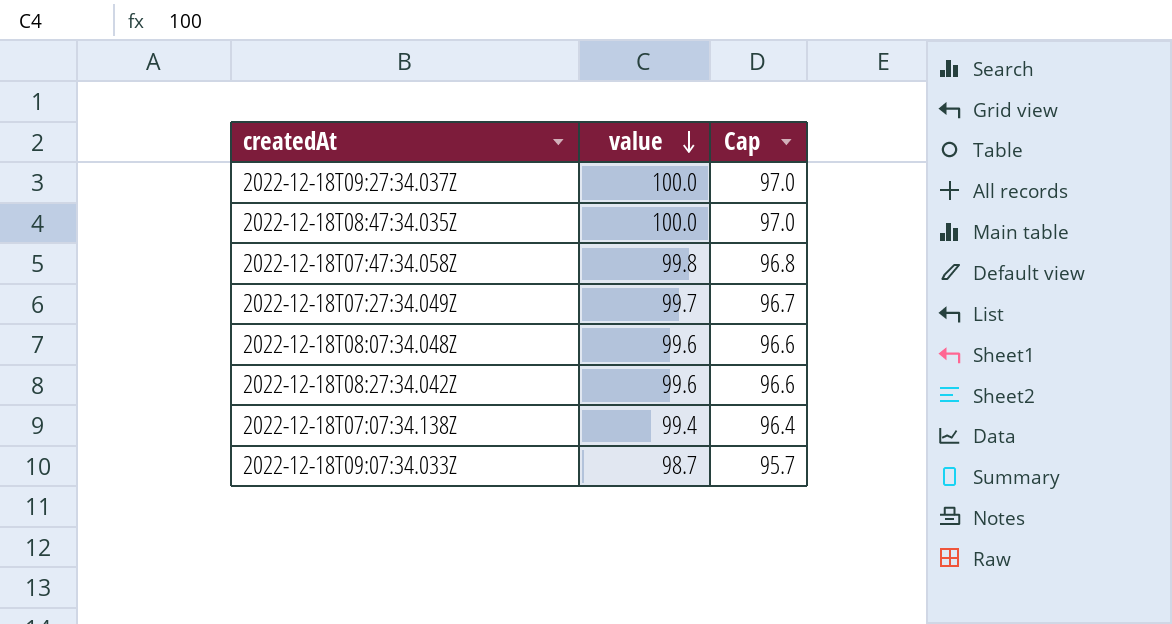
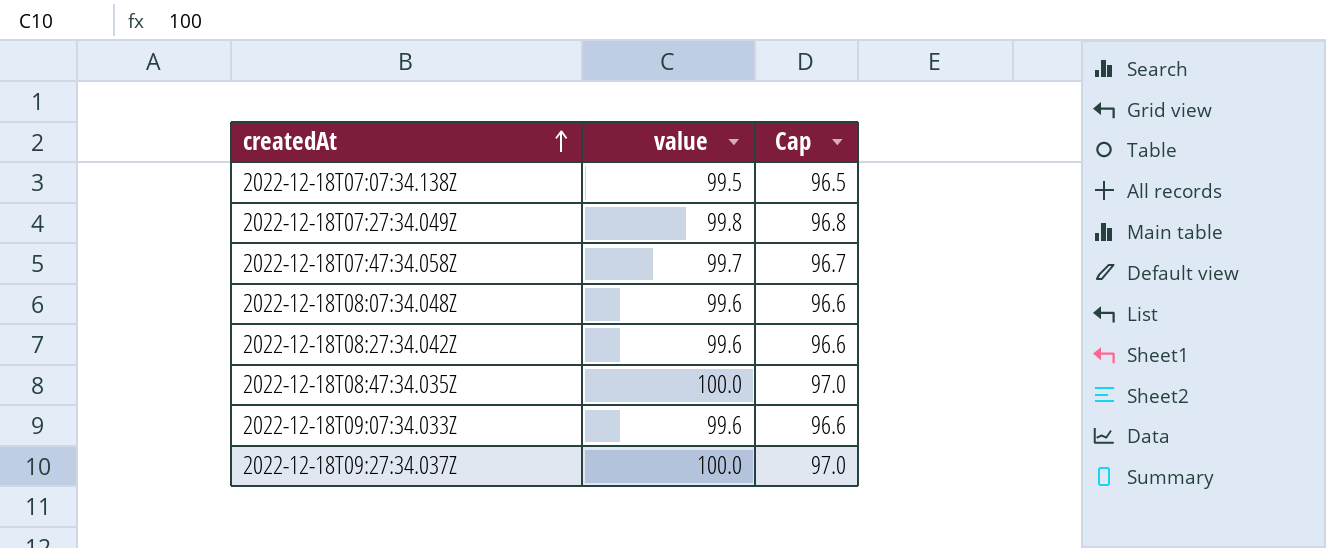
row order: value descending -> createdAt ascending
2022-12-18T07:07:34.138Z | value: 99.4 -> 99.5
2022-12-18T07:07:34.138Z | Cap: 96.4 -> 96.5
2022-12-18T07:27:34.049Z | value: 99.7 -> 99.8
2022-12-18T07:27:34.049Z | Cap: 96.7 -> 96.8
2022-12-18T07:47:34.058Z | value: 99.8 -> 99.7
2022-12-18T07:47:34.058Z | Cap: 96.8 -> 96.7
2022-12-18T09:07:34.033Z | value: 98.7 -> 99.6
2022-12-18T09:07:34.033Z | Cap: 95.7 -> 96.6

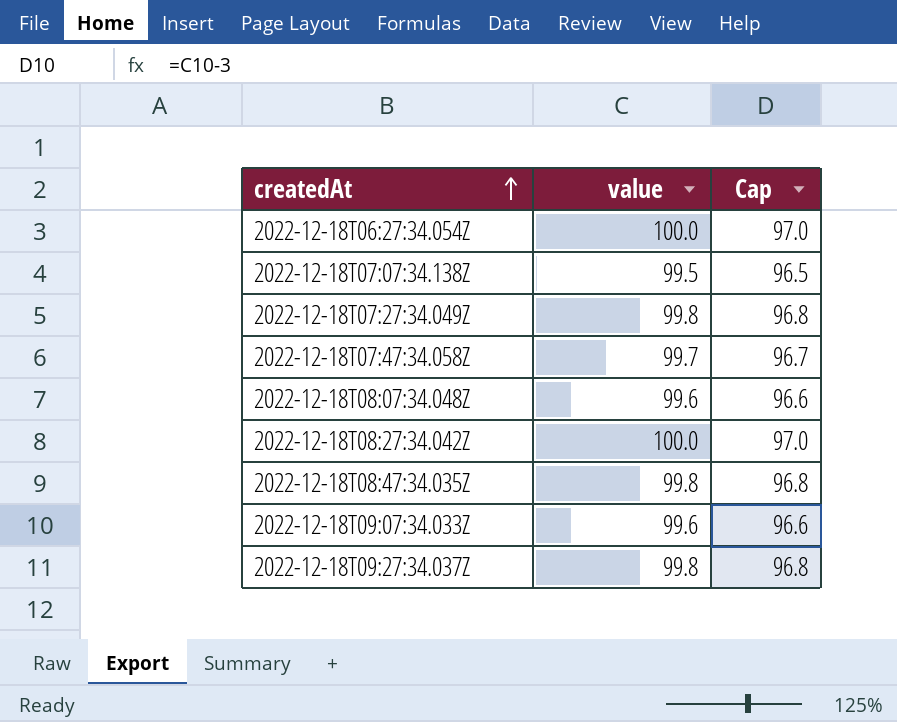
row 2022-12-18T06:27:34.054Z: none -> 100.0 | 97.0
2022-12-18T08:27:34.042Z | value: 99.6 -> 100.0
2022-12-18T08:27:34.042Z | Cap: 96.6 -> 97.0
2022-12-18T08:47:34.035Z | value: 100.0 -> 99.8
2022-12-18T08:47:34.035Z | Cap: 97.0 -> 96.8
2022-12-18T09:27:34.037Z | value: 100.0 -> 99.8
2022-12-18T09:27:34.037Z | Cap: 97.0 -> 96.8

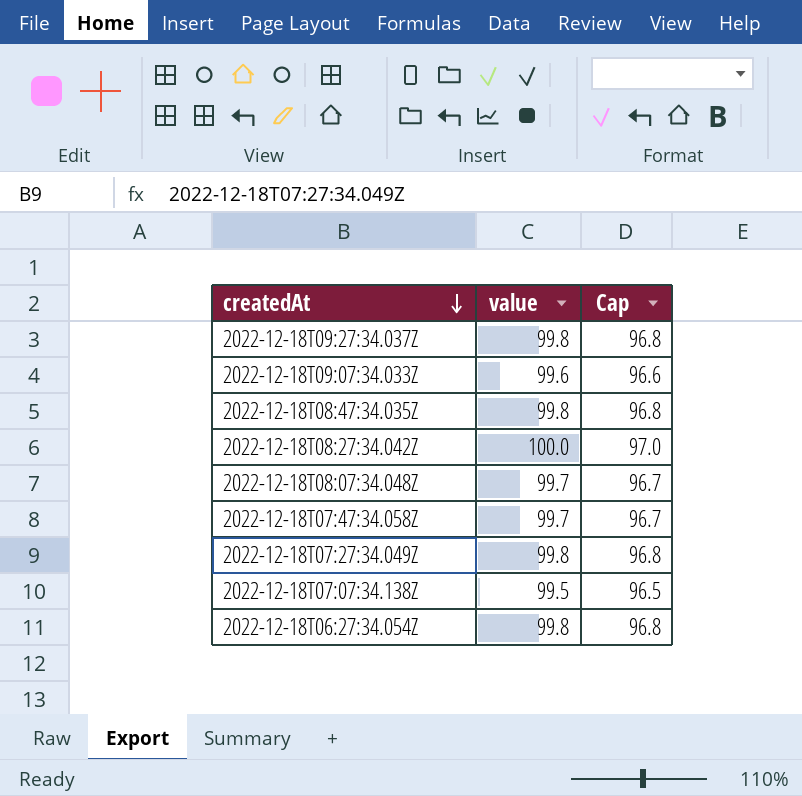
row order: createdAt ascending -> createdAt descending
2022-12-18T08:07:34.048Z | value: 99.6 -> 99.7
2022-12-18T08:07:34.048Z | Cap: 96.6 -> 96.7
2022-12-18T06:27:34.054Z | value: 100.0 -> 99.8
2022-12-18T06:27:34.054Z | Cap: 97.0 -> 96.8

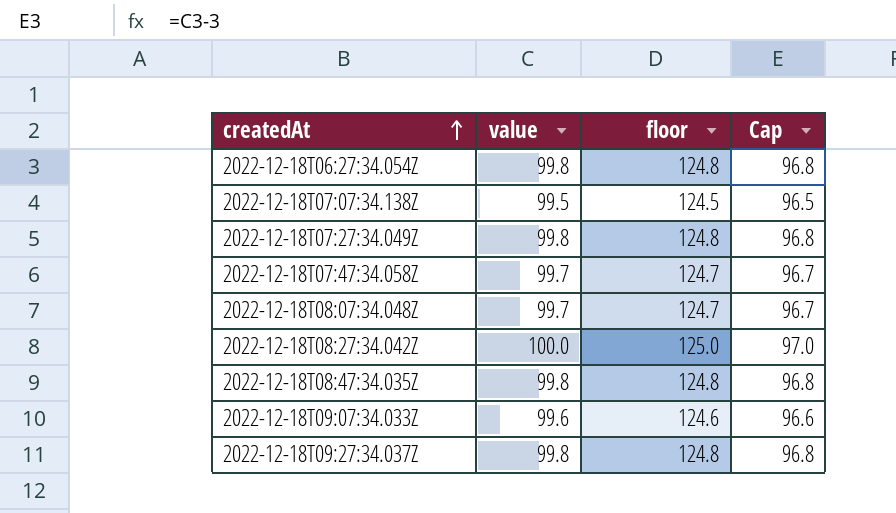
row order: createdAt descending -> createdAt ascending
column floor | formula: none -> [value] + 25

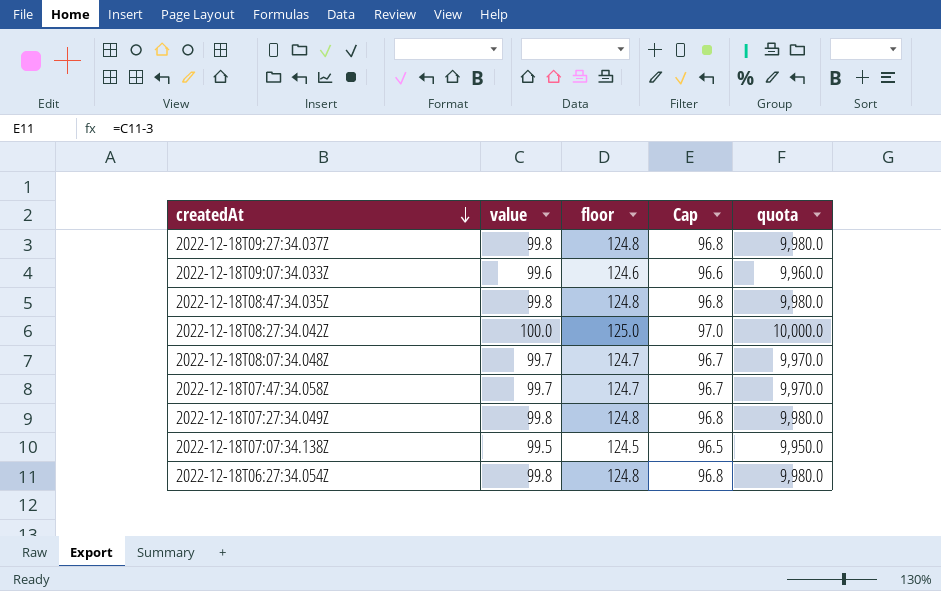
row order: createdAt ascending -> createdAt descending
column quota | formula: none -> [value] * 100

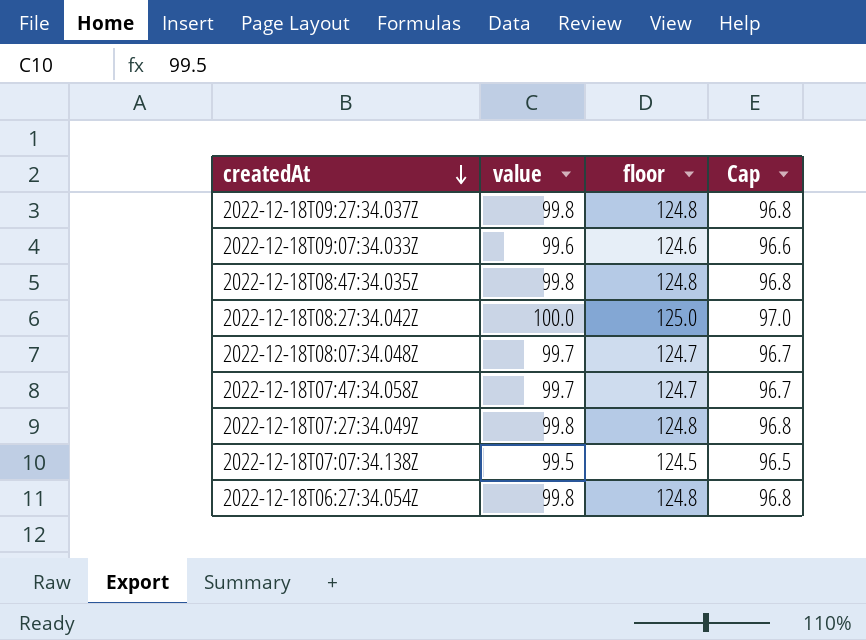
column quota | formula: [value] * 100 -> none

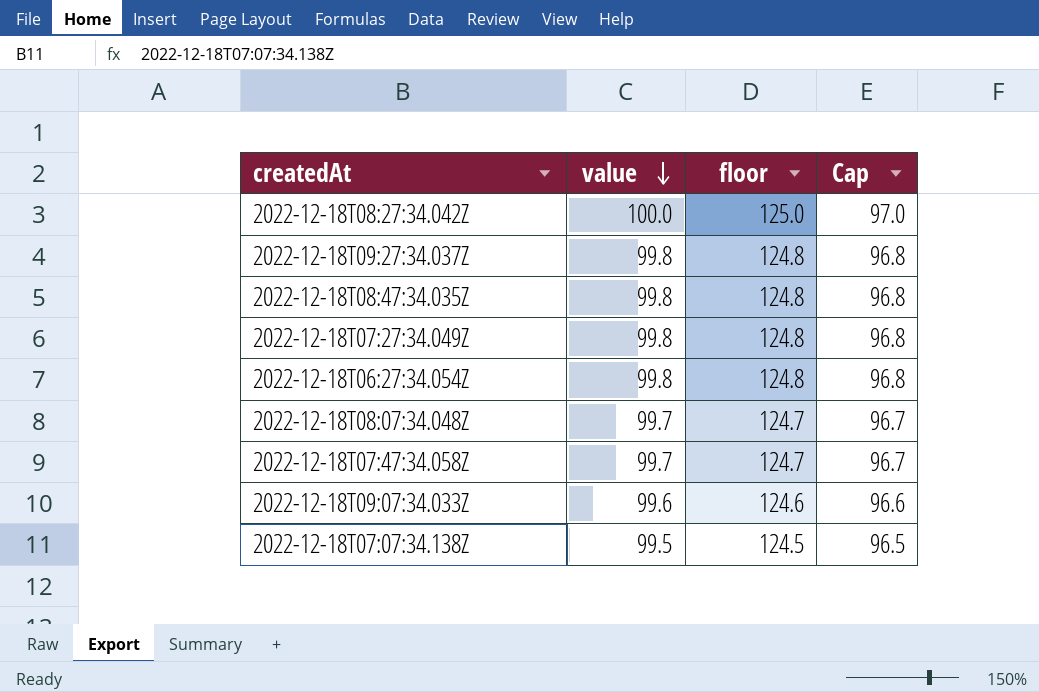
row order: createdAt descending -> value descending

